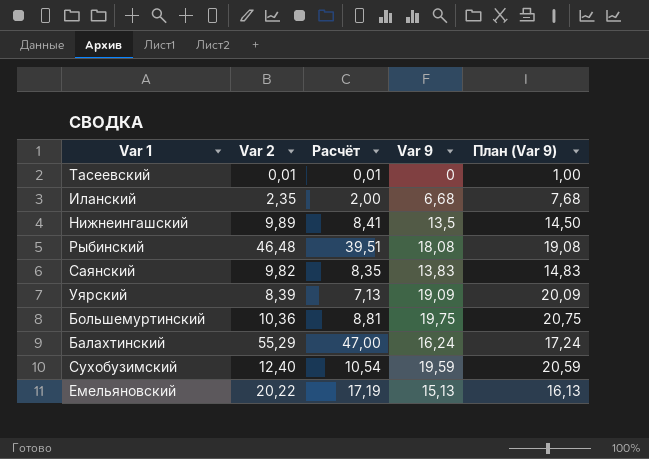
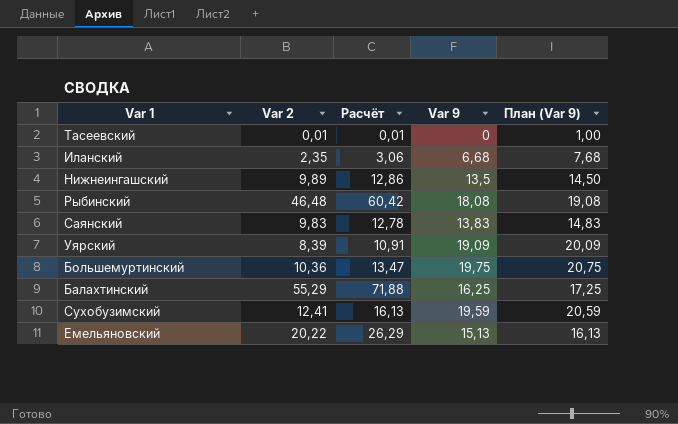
column Расчёт | formula: [Var 2] * 0,85 -> [Var 2] * 1,3
Саянский | Var 2: 9,82 -> 9,83
Балахтинский | Var 9: 16,24 -> 16,25
Балахтинский | План (Var 9): 17,24 -> 17,25
Сухобузимский | Var 2: 12,40 -> 12,41

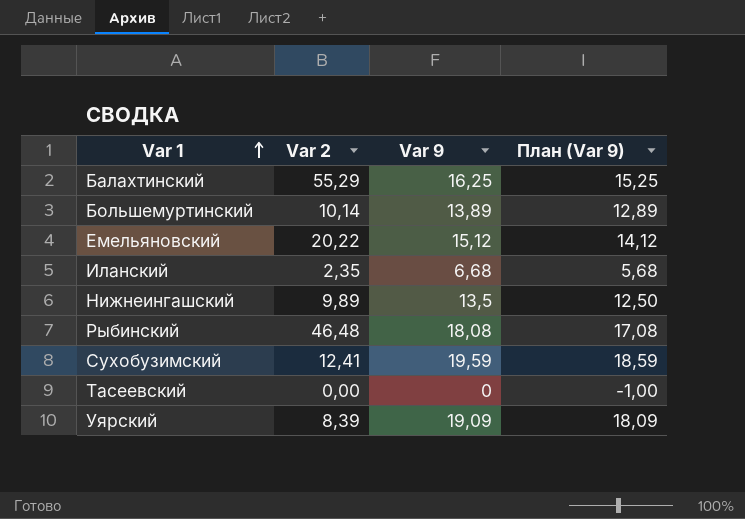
row order: none -> Var 1 ascending
column Расчёт | formula: [Var 2] * 1,3 -> none
column План (Var 9) | formula: [Var 9] + 1 -> [Var 9] - 1
row Саянский: 9,83 | 12,78 | 13,83 | 14,83 -> none
Большемуртинский | Var 2: 10,36 -> 10,14
Большемуртинский | Var 9: 19,75 -> 13,89
Емельяновский | Var 9: 15,13 -> 15,12
Тасеевский | Var 2: 0,01 -> 0,00

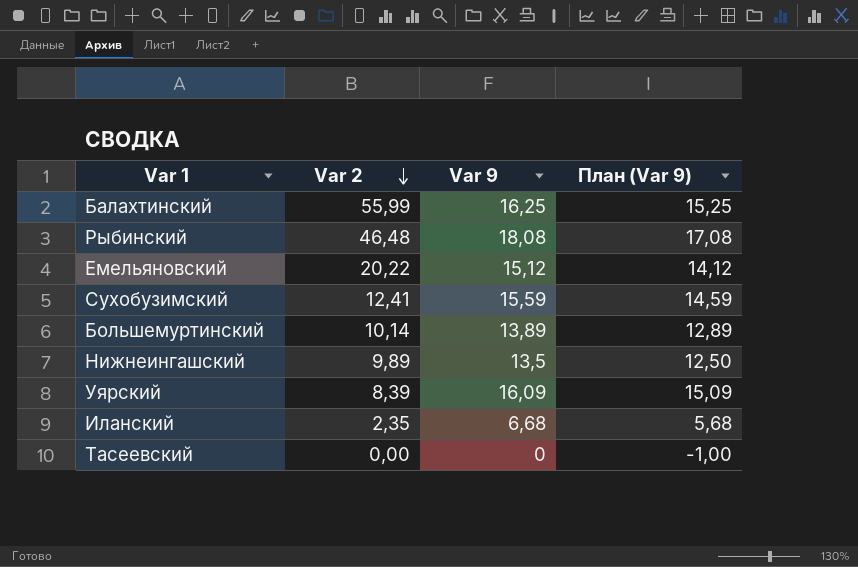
row order: Var 1 ascending -> Var 2 descending
Балахтинский | Var 2: 55,29 -> 55,99
Сухобузимский | Var 9: 19,59 -> 15,59
Сухобузимский | План (Var 9): 18,59 -> 14,59
Уярский | Var 9: 19,09 -> 16,09
Уярский | План (Var 9): 18,09 -> 15,09

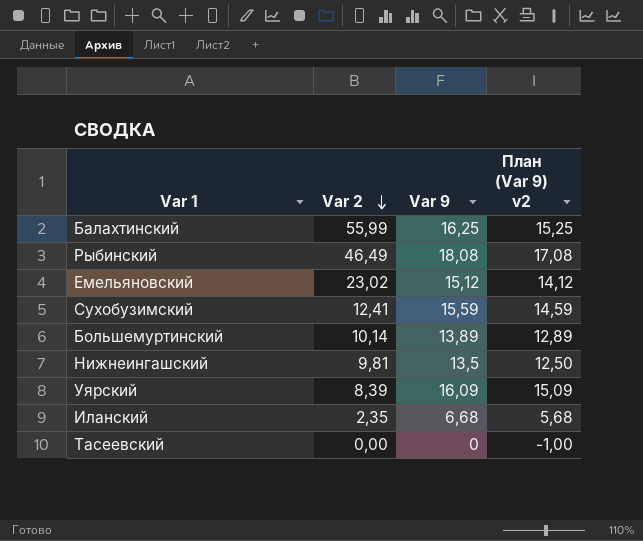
column name: План (Var 9) -> План (Var 9) v2
Рыбинский | Var 2: 46,48 -> 46,49
Емельяновский | Var 2: 20,22 -> 23,02
Нижнеингашский | Var 2: 9,89 -> 9,81

